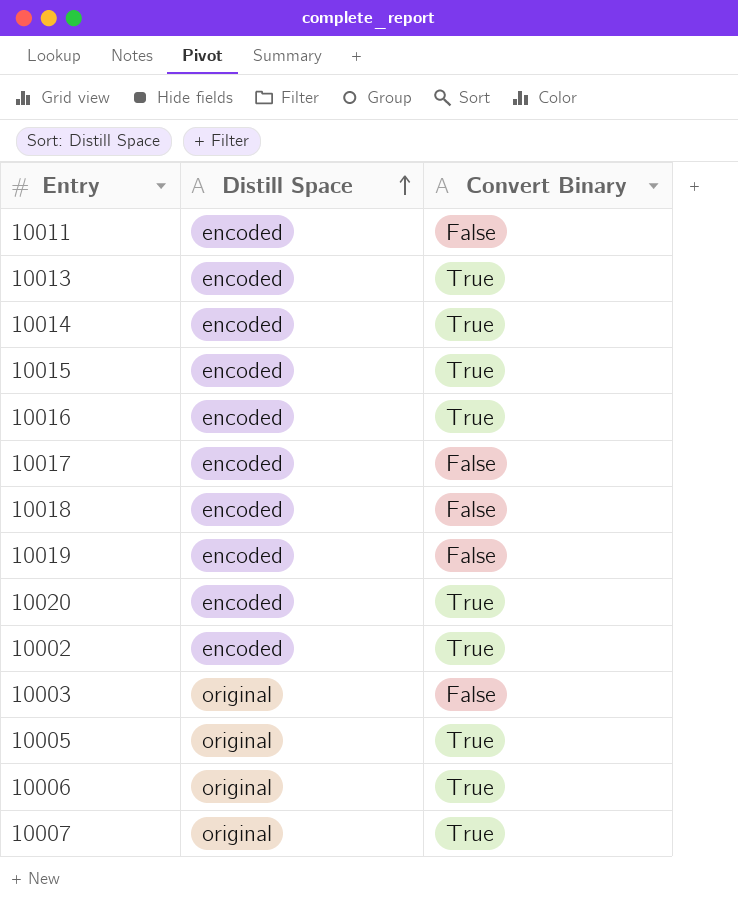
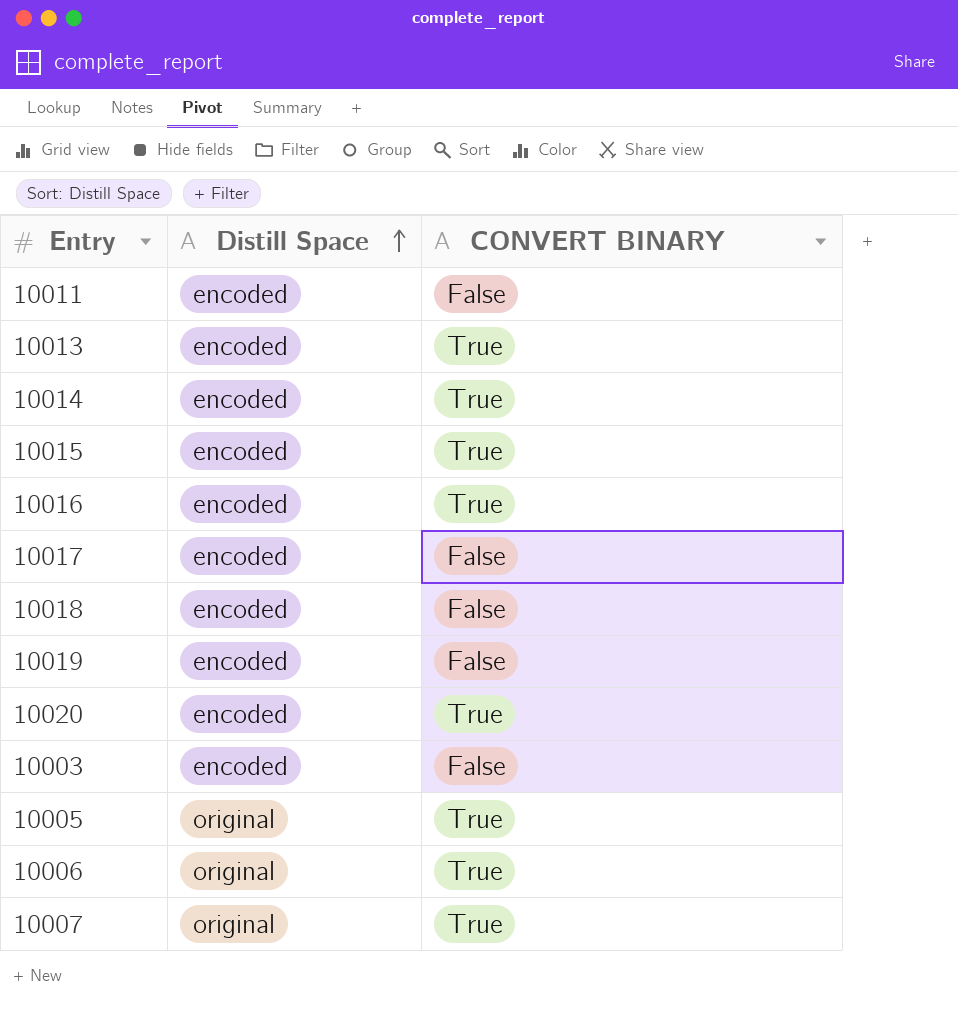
column name: Convert Binary -> CONVERT BINARY
row 10002: encoded | True -> none
10003 | Distill Space: original -> encoded

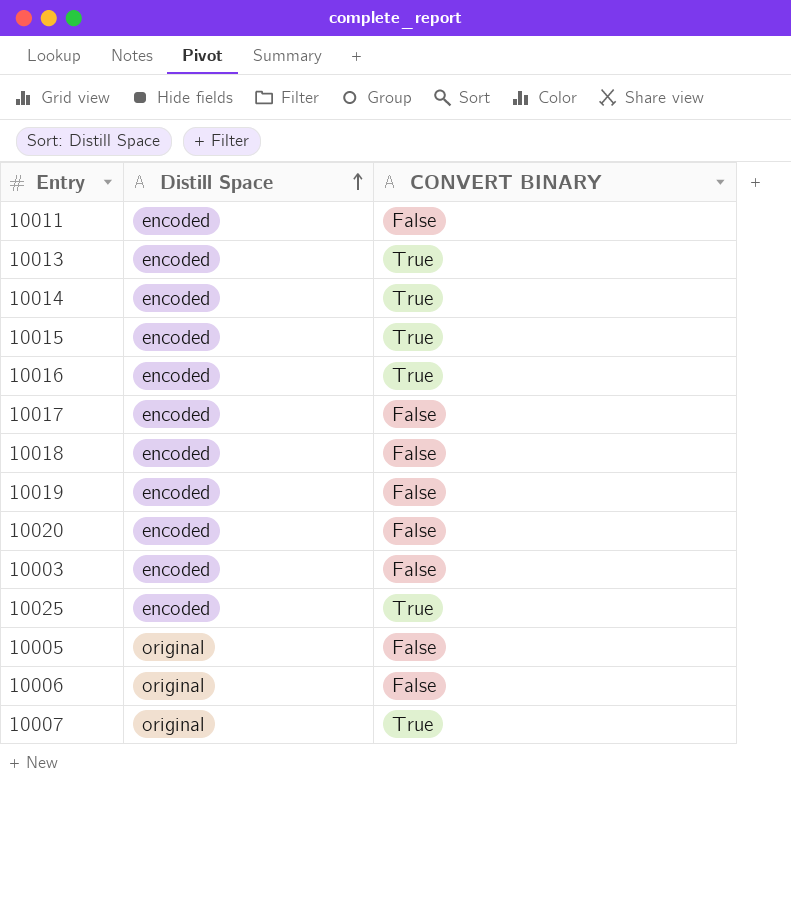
10020 | CONVERT BINARY: True -> False
row 10025: none -> encoded | True
10005 | CONVERT BINARY: True -> False
10006 | CONVERT BINARY: True -> False

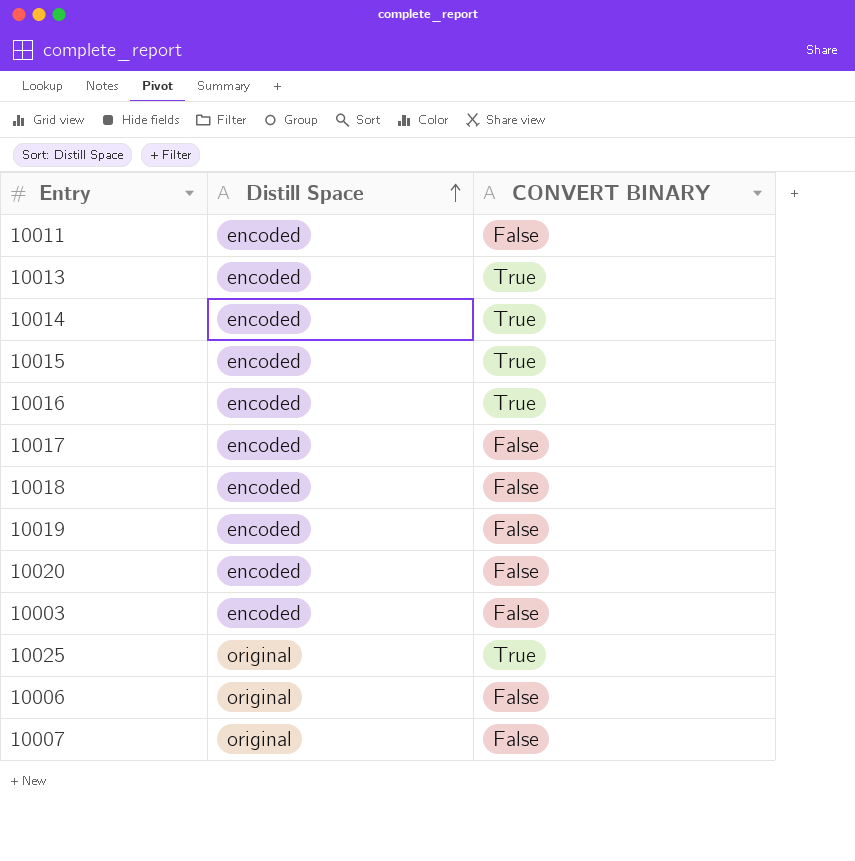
row 10005: original | False -> none
10025 | Distill Space: encoded -> original
10007 | CONVERT BINARY: True -> False

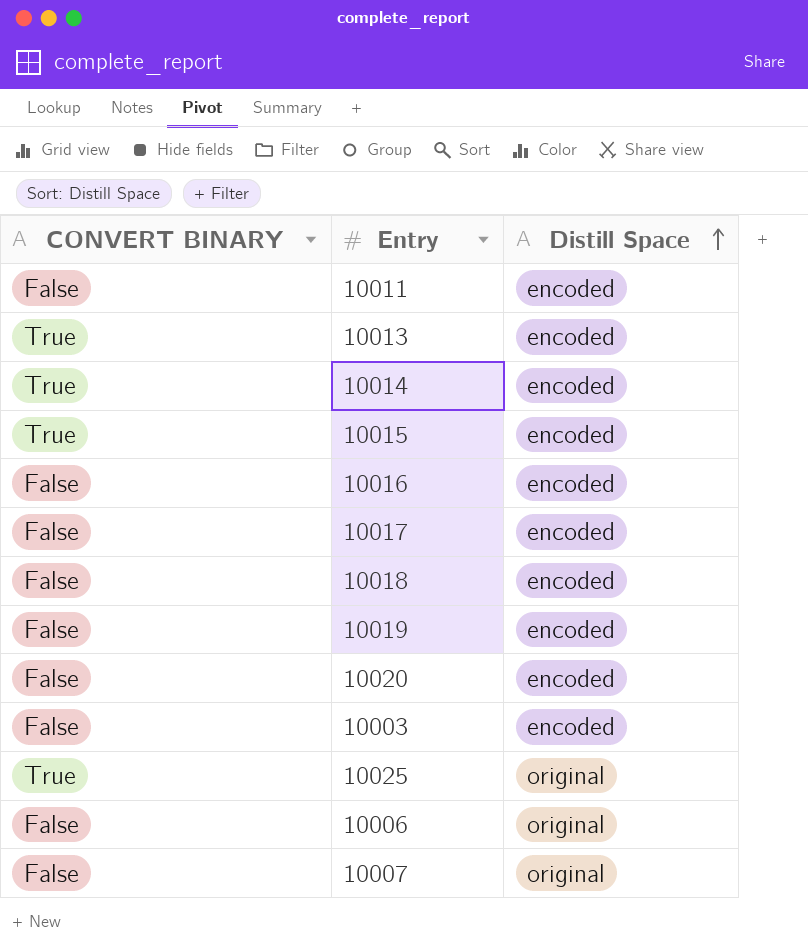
column CONVERT BINARY | position: 3 -> 1
10016 | CONVERT BINARY: True -> False

